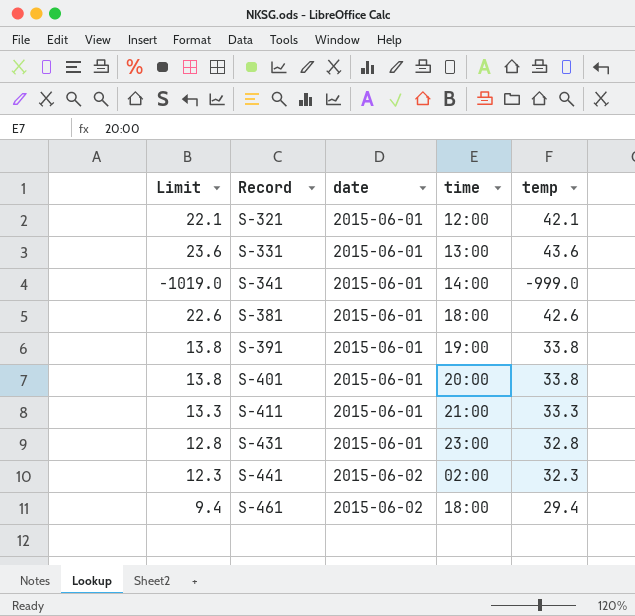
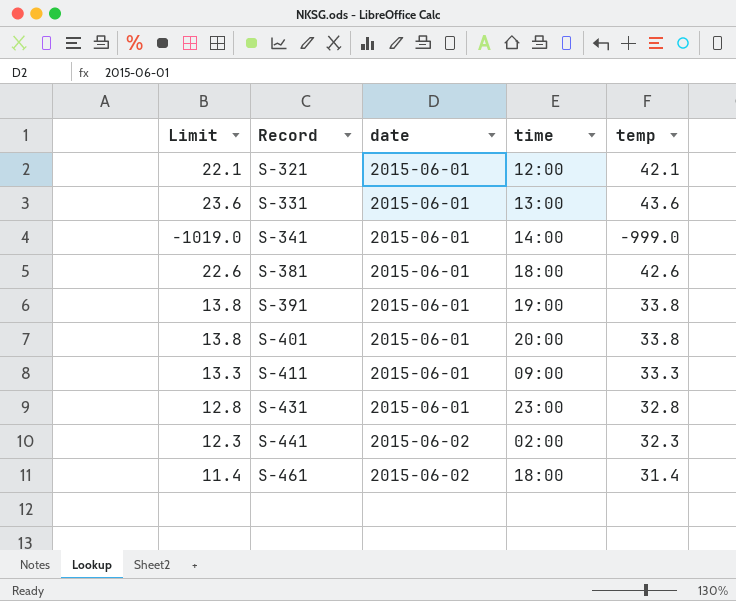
S-411 | time: 21:00 -> 09:00
S-461 | Limit: 9.4 -> 11.4
S-461 | temp: 29.4 -> 31.4

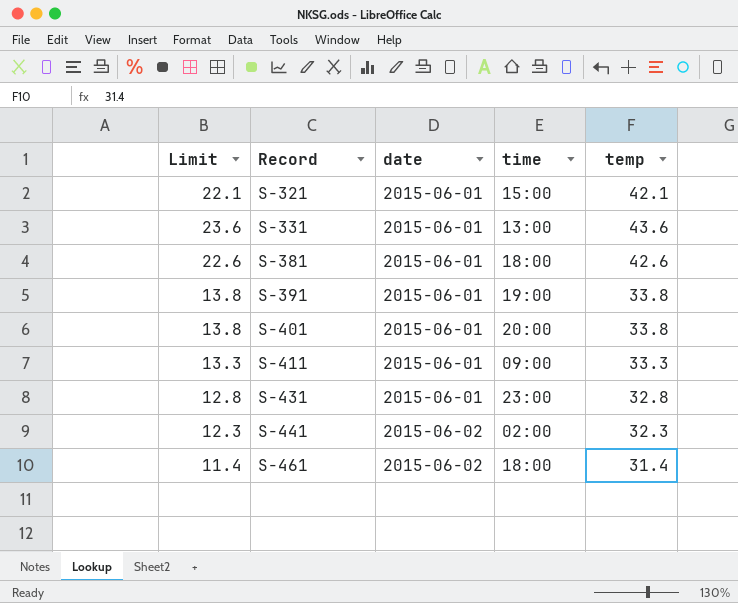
row S-341: -1019.0 | 2015-06-01 | 14:00 | -999.0 -> none
S-321 | time: 12:00 -> 15:00

